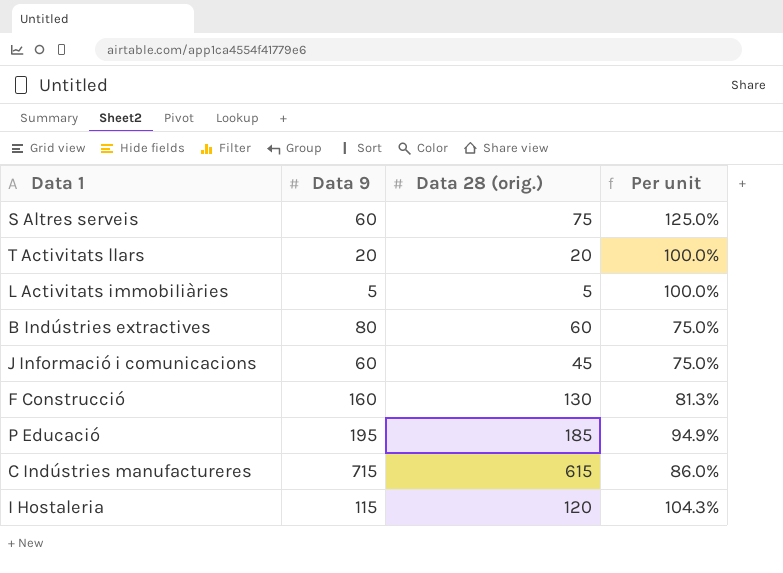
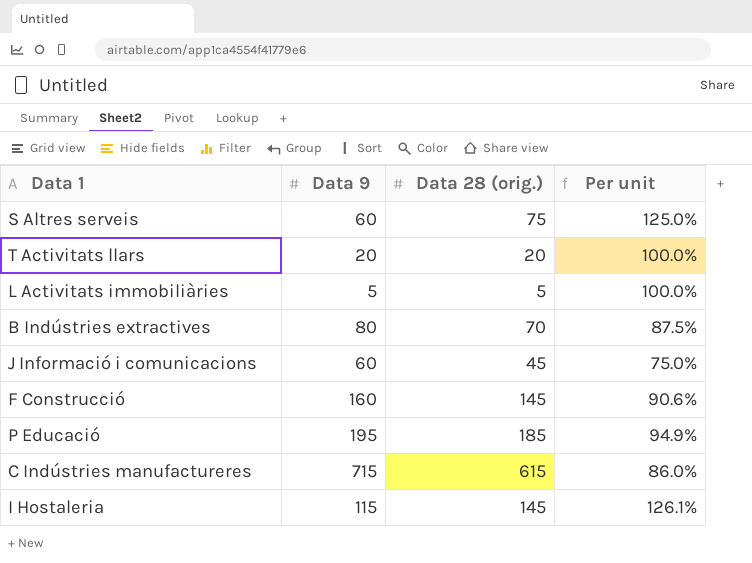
B Indústries extractives | Data 28 (orig.): 60 -> 70
B Indústries extractives | Per unit: 75.0% -> 87.5%
F Construcció | Data 28 (orig.): 130 -> 145
F Construcció | Per unit: 81.3% -> 90.6%
I Hostaleria | Data 28 (orig.): 120 -> 145
I Hostaleria | Per unit: 104.3% -> 126.1%

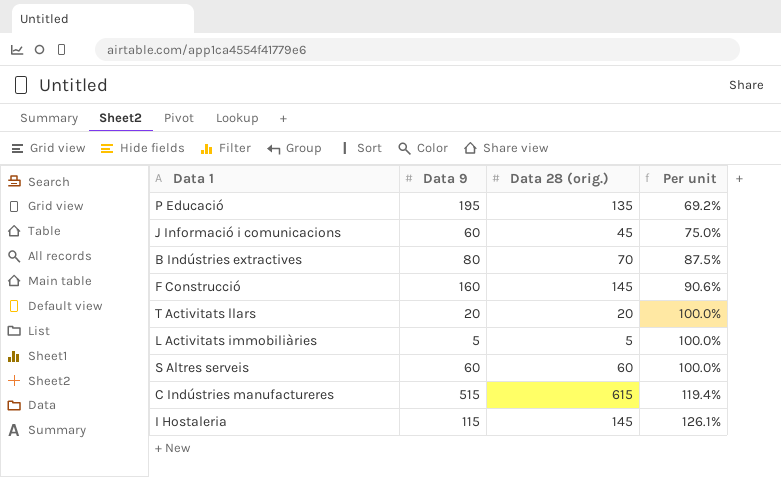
row order: none -> Per unit ascending
P Educació | Data 28 (orig.): 185 -> 135
P Educació | Per unit: 94.9% -> 69.2%
S Altres serveis | Data 28 (orig.): 75 -> 60
S Altres serveis | Per unit: 125.0% -> 100.0%
C Indústries manufactureres | Data 9: 715 -> 515
C Indústries manufactureres | Per unit: 86.0% -> 119.4%

